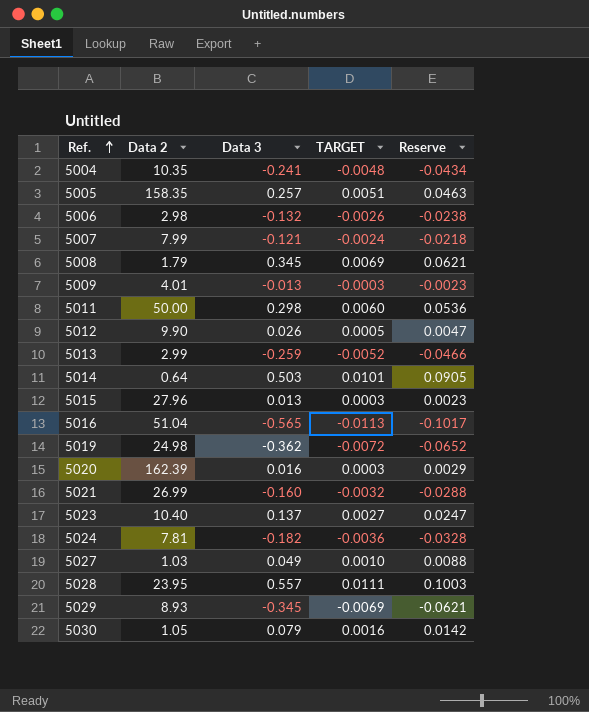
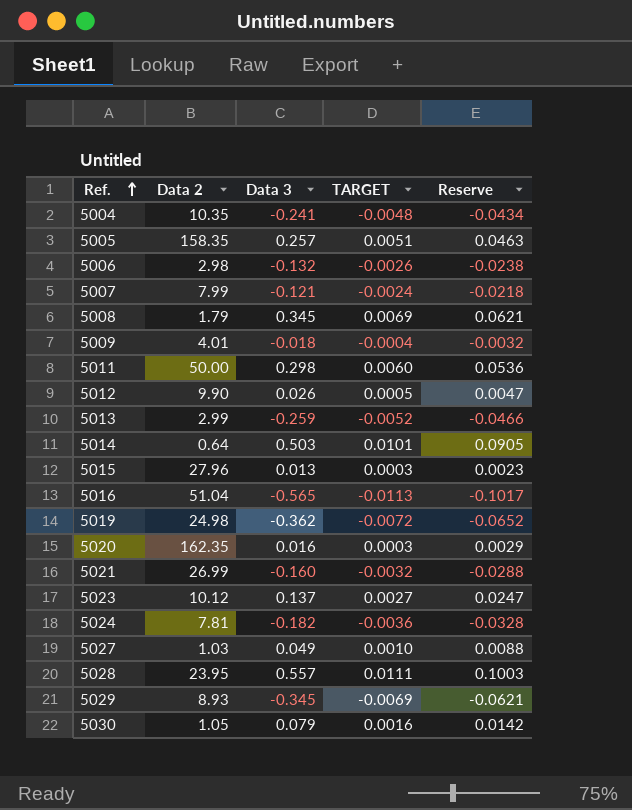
5009 | Data 3: -0.013 -> -0.018
5009 | TARGET: -0.0003 -> -0.0004
5009 | Reserve: -0.0023 -> -0.0032
5020 | Data 2: 162.39 -> 162.35
5023 | Data 2: 10.40 -> 10.12

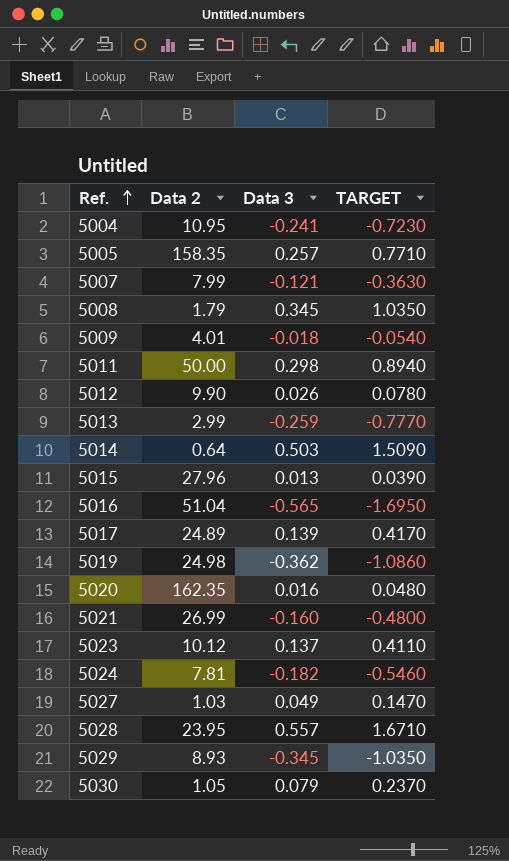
column Reserve | formula: [Data 3] * 0.18 -> none
column TARGET | formula: [Data 3] * 0.02 -> [Data 3] * 3
row 5006: 2.98 | -0.132 | -0.0026 | -0.0238 -> none
5004 | Data 2: 10.35 -> 10.95
row 5017: none -> 24.89 | 0.139 | 0.4170

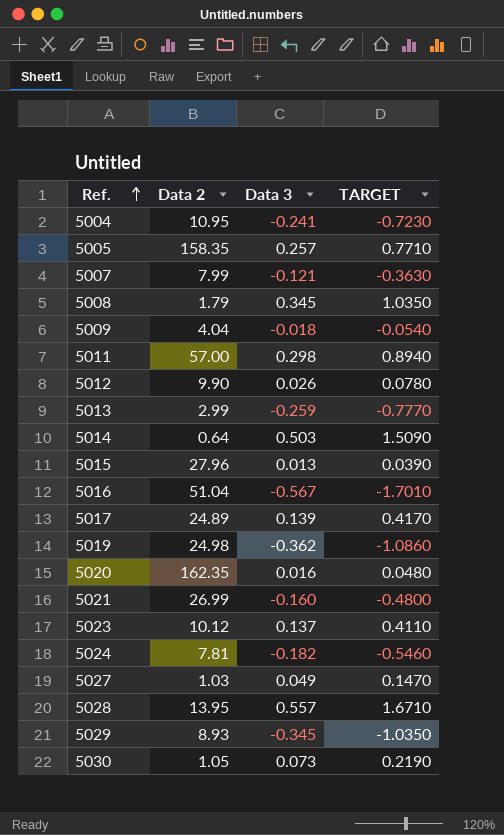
5009 | Data 2: 4.01 -> 4.04
5011 | Data 2: 50.00 -> 57.00
5016 | Data 3: -0.565 -> -0.567
5016 | TARGET: -1.6950 -> -1.7010
5028 | Data 2: 23.95 -> 13.95
5030 | Data 3: 0.079 -> 0.073
5030 | TARGET: 0.2370 -> 0.2190

